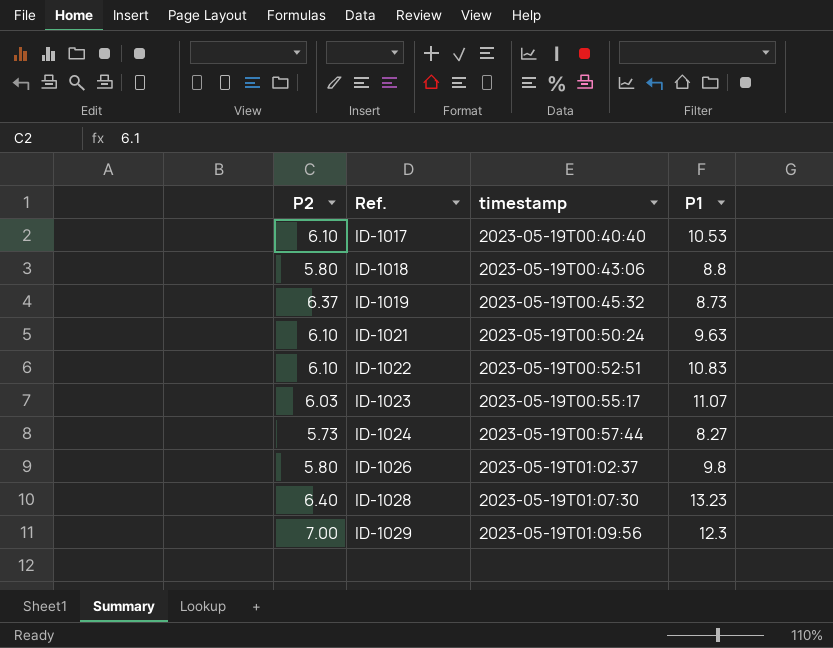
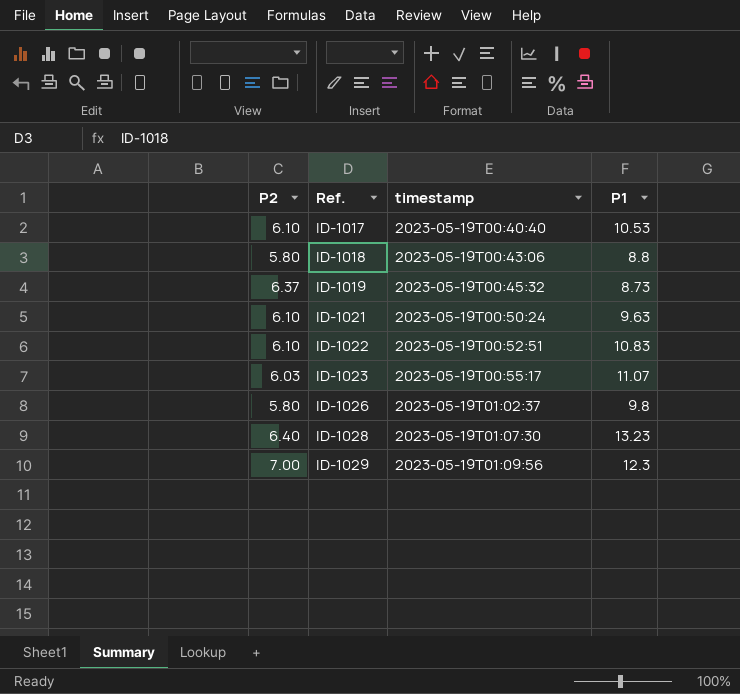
row ID-1024: 5.73 | 2023-05-19T00:57:44 | 8.27 -> none

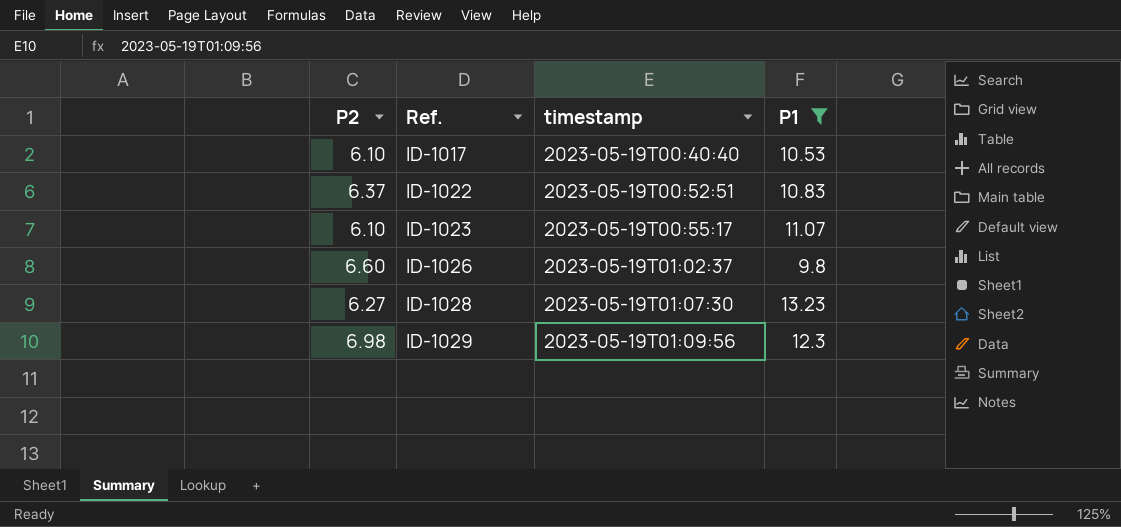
filter: none -> P1 >= 9.8
ID-1022 | P2: 6.10 -> 6.37
ID-1023 | P2: 6.03 -> 6.10
ID-1026 | P2: 5.80 -> 6.60
ID-1028 | P2: 6.40 -> 6.27
ID-1029 | P2: 7.00 -> 6.98

